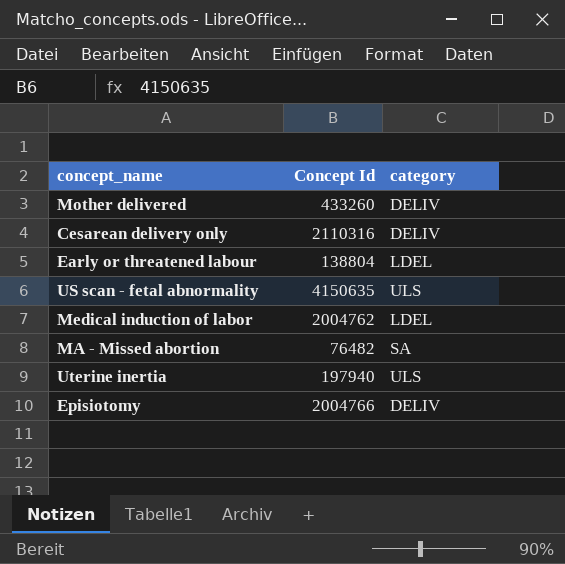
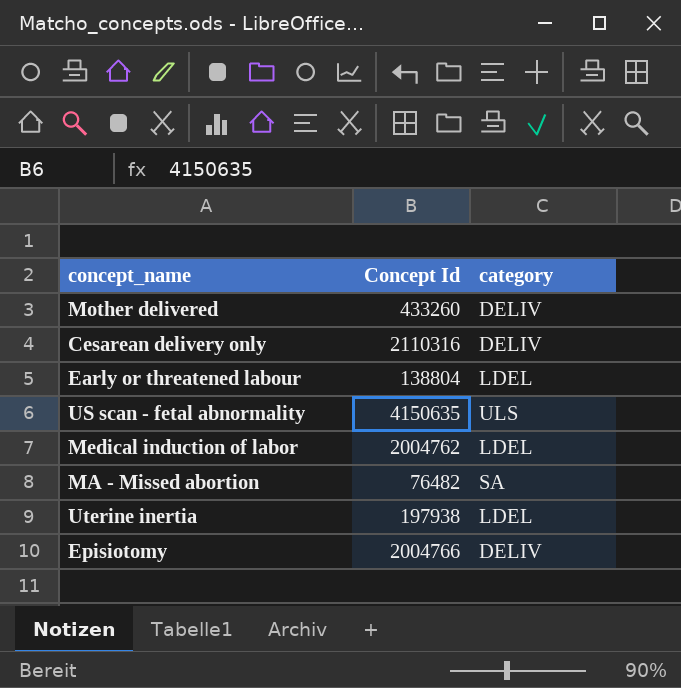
Uterine inertia | Concept Id: 197940 -> 197938
Uterine inertia | category: ULS -> LDEL

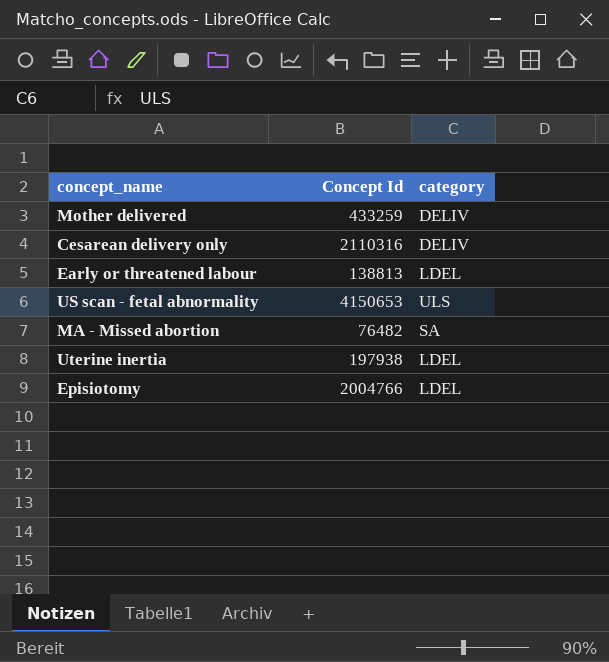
row Medical induction of labor: 2004762 | LDEL -> none
Mother delivered | Concept Id: 433260 -> 433259
Early or threatened labour | Concept Id: 138804 -> 138813
US scan - fetal abnormality | Concept Id: 4150635 -> 4150653
Episiotomy | category: DELIV -> LDEL

